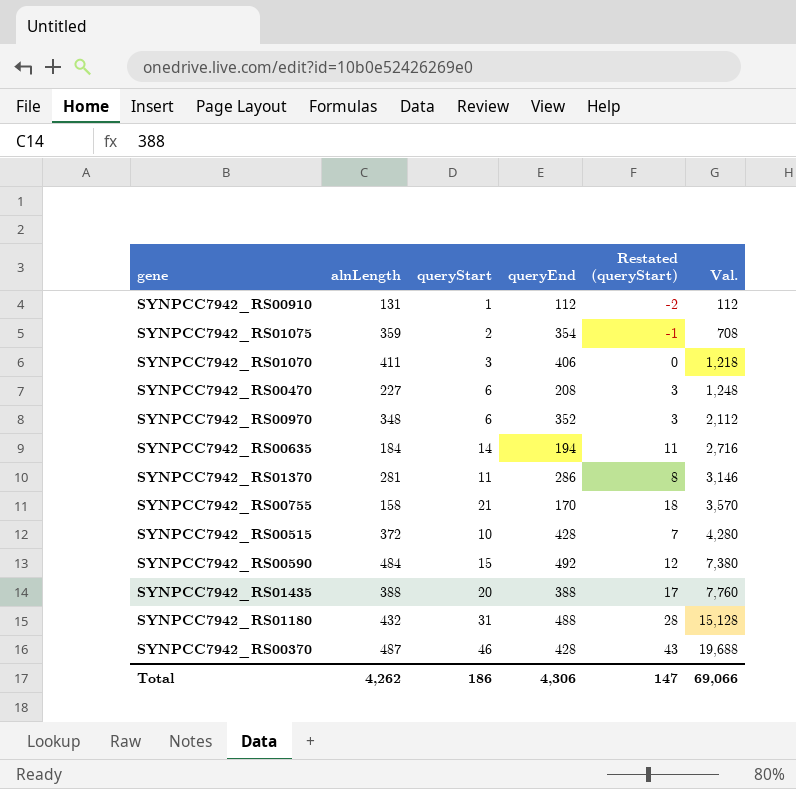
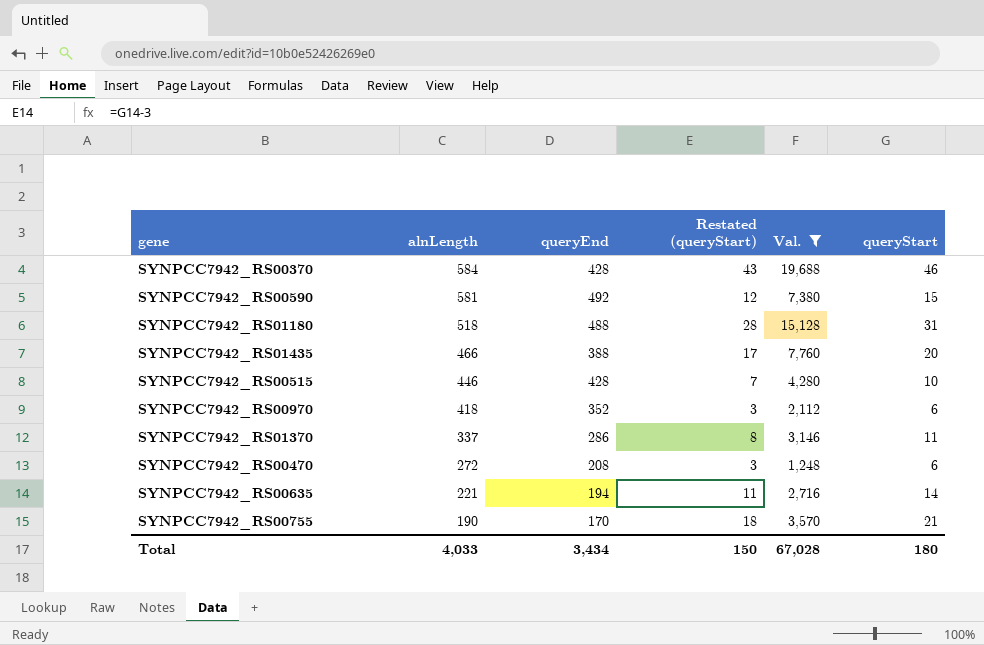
filter: none -> Val. >= 1,248
row order: Val. ascending -> alnLength descending
column queryStart | position: 3 -> 6
SYNPCC7942_RS00370 | alnLength: 487 -> 584
SYNPCC7942_RS00590 | alnLength: 484 -> 581
SYNPCC7942_RS01180 | alnLength: 432 -> 518
SYNPCC7942_RS01435 | alnLength: 388 -> 466
SYNPCC7942_RS00515 | alnLength: 372 -> 446
SYNPCC7942_RS00970 | alnLength: 348 -> 418
SYNPCC7942_RS01370 | alnLength: 281 -> 337
SYNPCC7942_RS00470 | alnLength: 227 -> 272
SYNPCC7942_RS00635 | alnLength: 184 -> 221
SYNPCC7942_RS00755 | alnLength: 158 -> 190
Total | alnLength: 4,262 -> 4,033
Total | queryEnd: 4,306 -> 3,434
Total | Restated (queryStart): 147 -> 150
Total | Val.: 69,066 -> 67,028
Total | queryStart: 186 -> 180

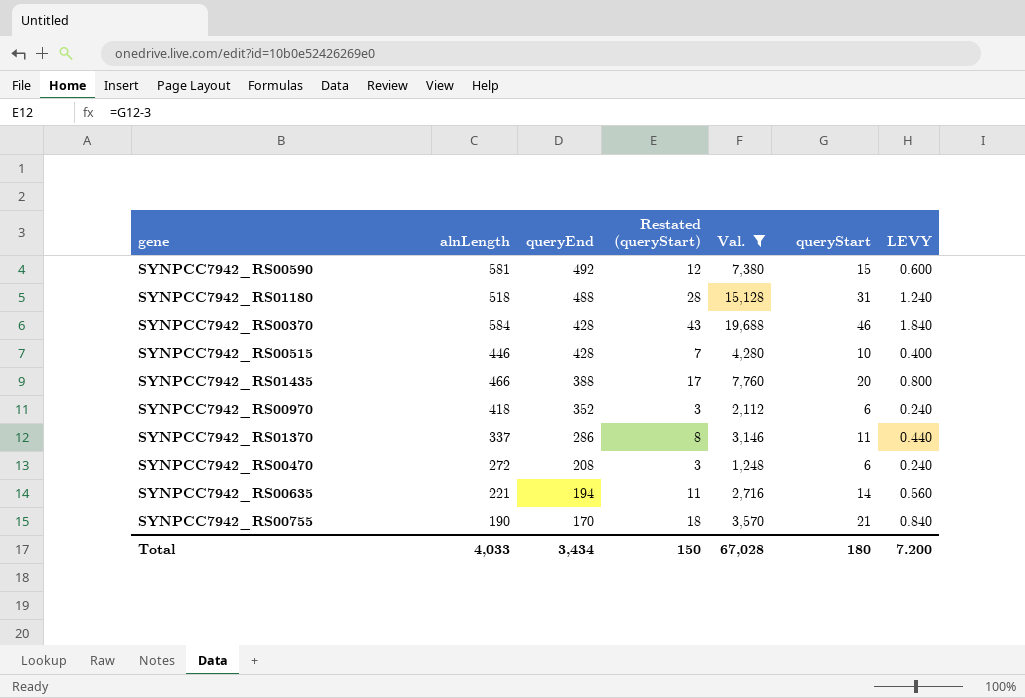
row order: alnLength descending -> queryEnd descending
column LEVY | formula: none -> [queryStart] * 0.04

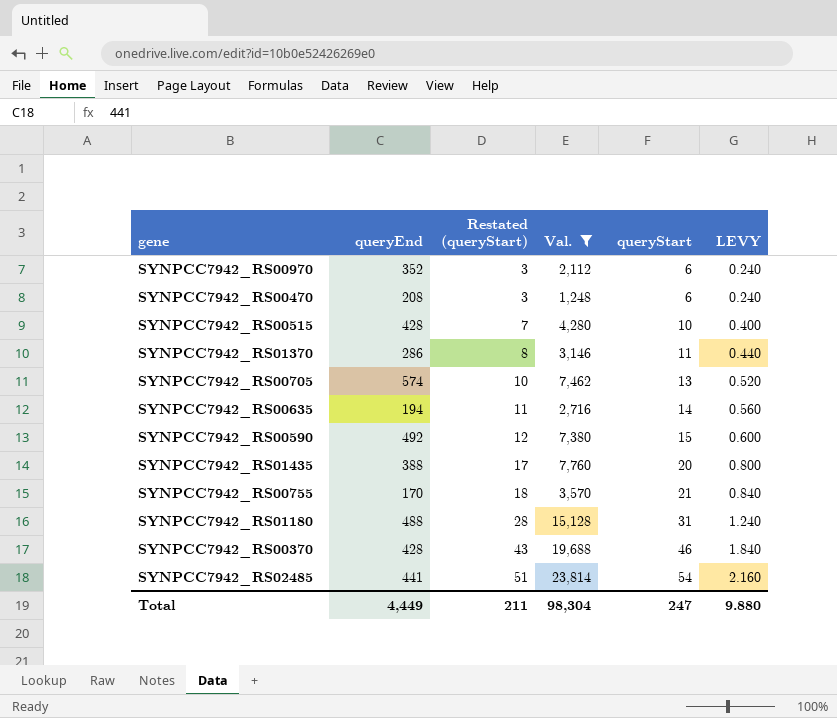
row order: queryEnd descending -> Restated (queryStart) ascending
column alnLength | position: 2 -> none
row SYNPCC7942_RS00705: none -> 574 | 10 | 7,462 | 13 | 0.520
row SYNPCC7942_RS02485: none -> 441 | 51 | 23,814 | 54 | 2.160
Total | queryEnd: 3,434 -> 4,449
Total | Restated (queryStart): 150 -> 211
Total | Val.: 67,028 -> 98,304
Total | queryStart: 180 -> 247
Total | LEVY: 7.200 -> 9.880

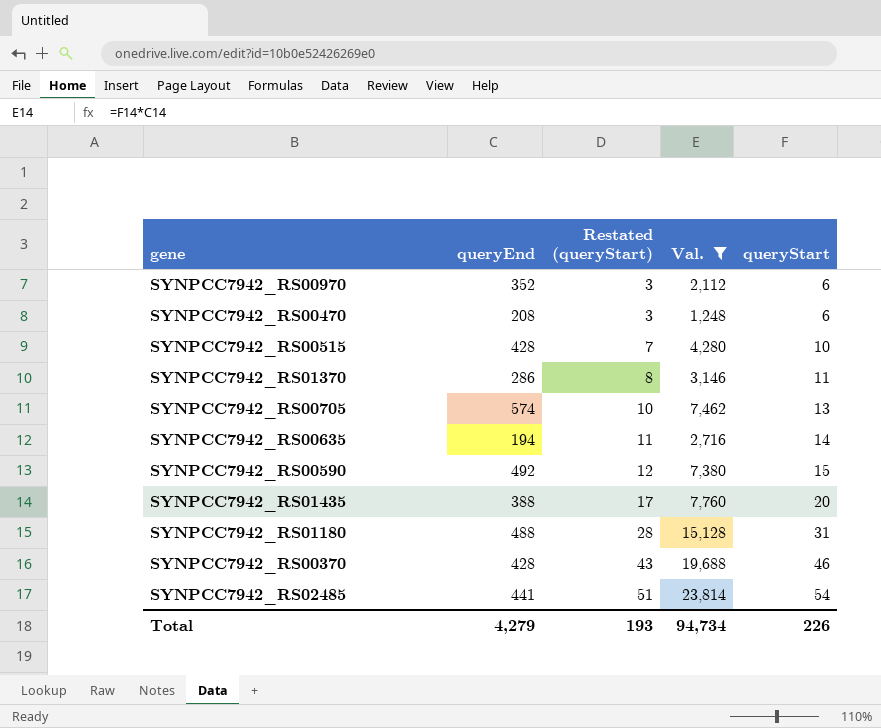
column LEVY | formula: [queryStart] * 0.04 -> none
row SYNPCC7942_RS00755: 170 | 18 | 3,570 | 21 | 0.840 -> none
Total | queryEnd: 4,449 -> 4,279
Total | Restated (queryStart): 211 -> 193
Total | Val.: 98,304 -> 94,734
Total | queryStart: 247 -> 226

